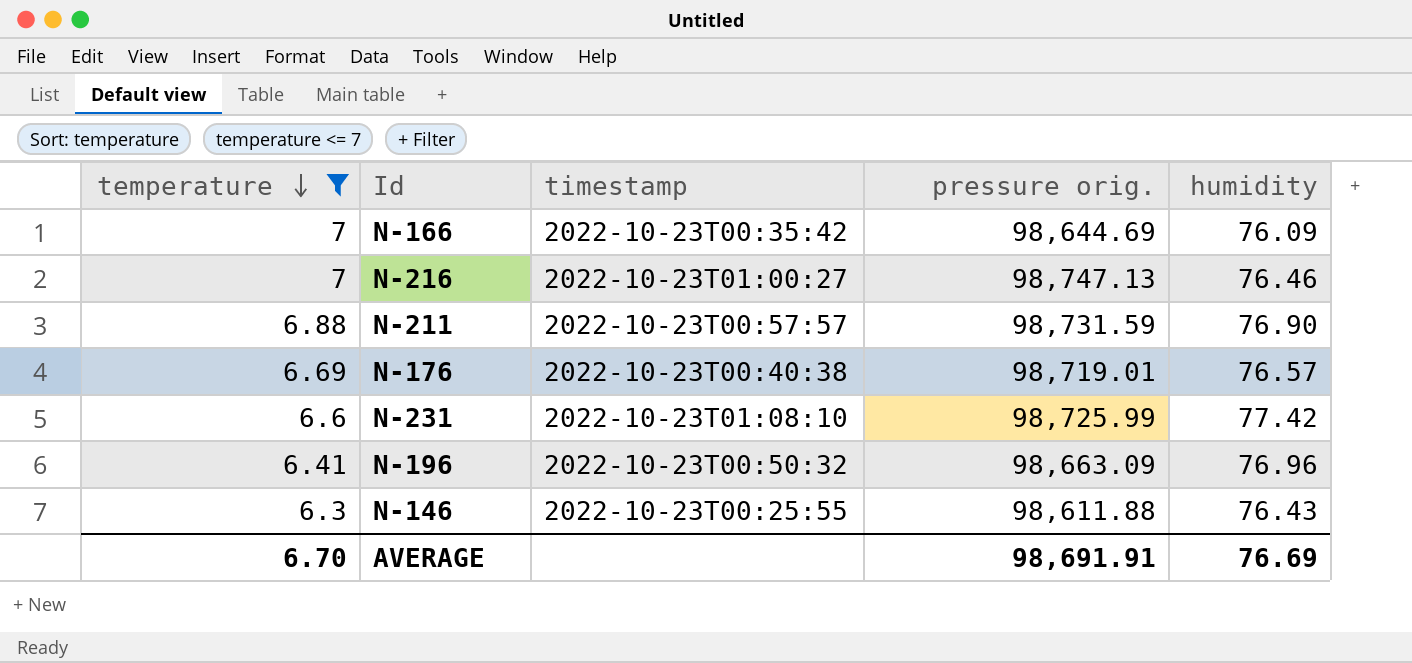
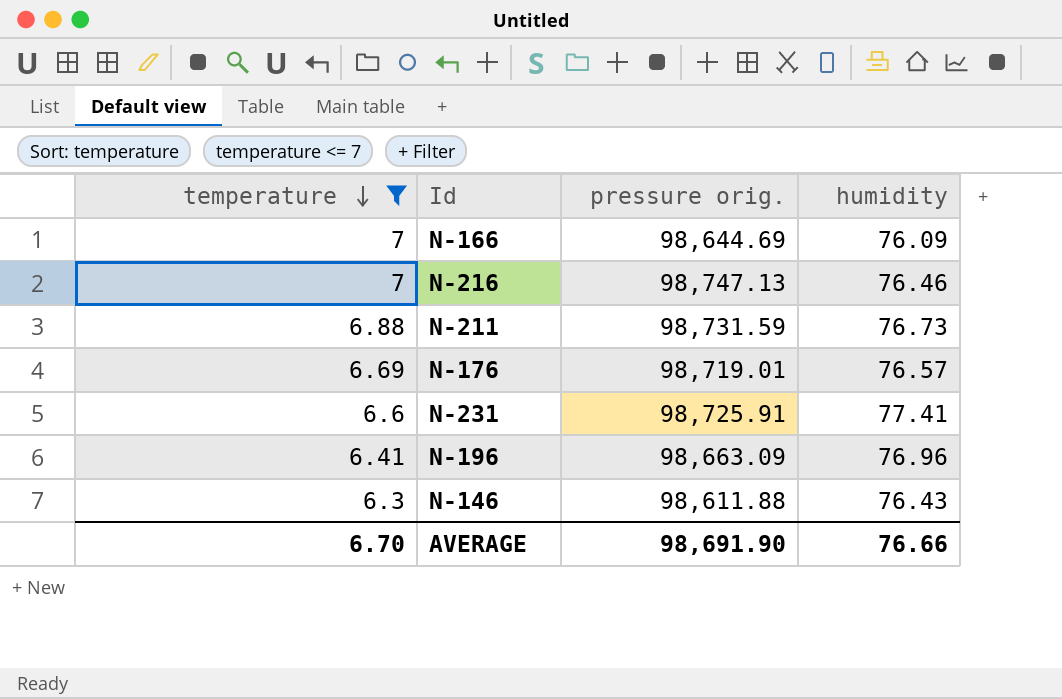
column timestamp | position: 3 -> none
N-211 | humidity: 76.90 -> 76.73
N-231 | pressure orig.: 98,725.99 -> 98,725.91
N-231 | humidity: 77.42 -> 77.41
AVERAGE | pressure orig.: 98,691.91 -> 98,691.90
AVERAGE | humidity: 76.69 -> 76.66

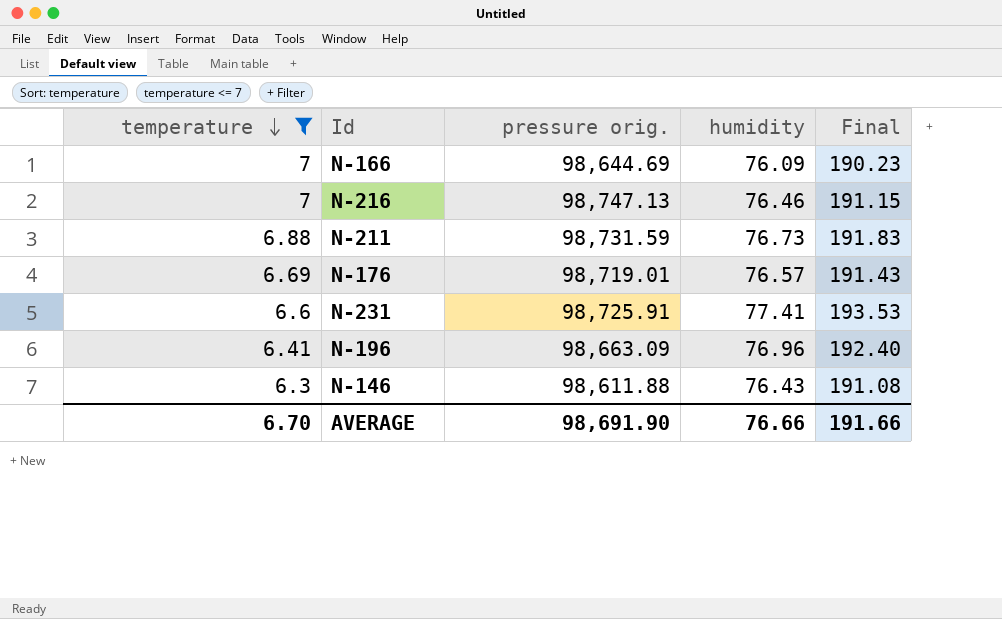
column Final | formula: none -> [humidity] * 2.5

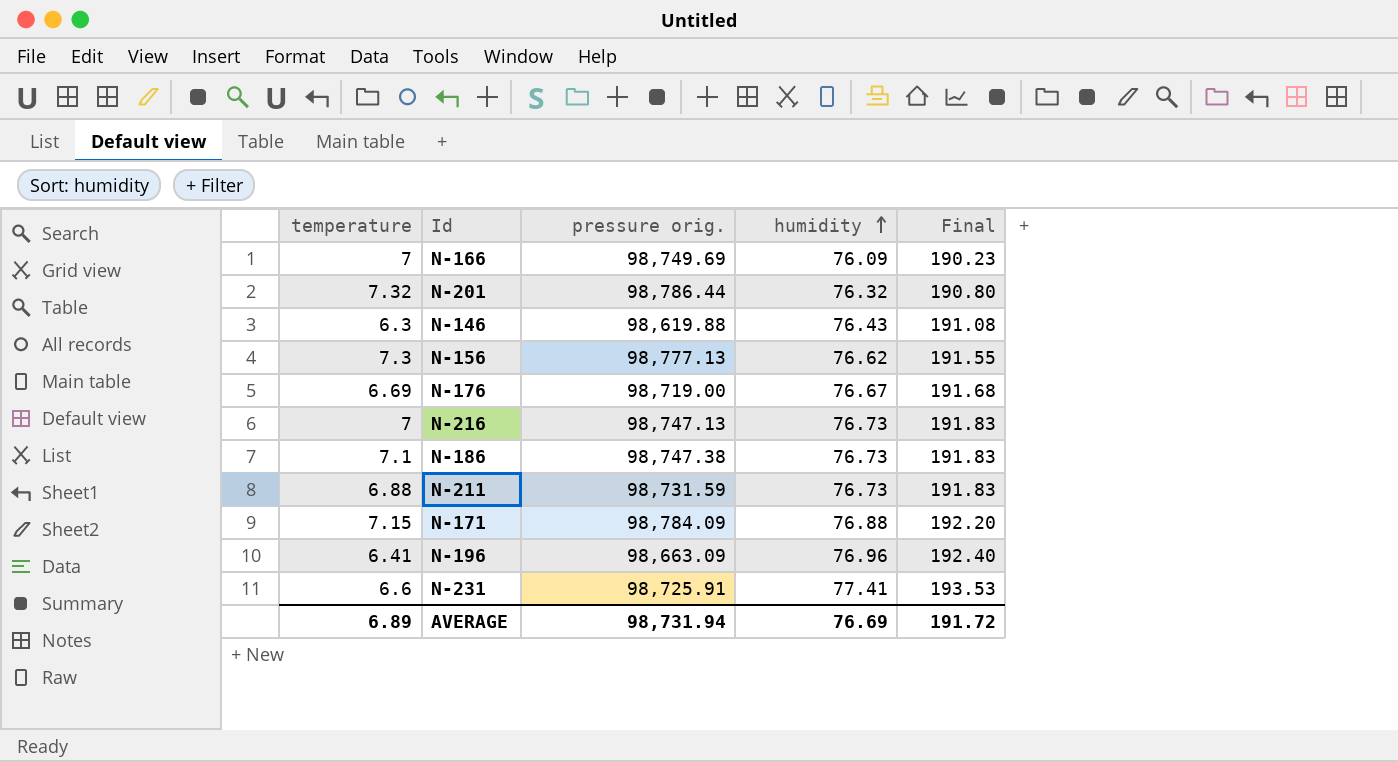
filter: temperature <= 7 -> none
row order: temperature descending -> humidity ascending
N-166 | pressure orig.: 98,644.69 -> 98,749.69
N-146 | pressure orig.: 98,611.88 -> 98,619.88
N-176 | pressure orig.: 98,719.01 -> 98,719.00
N-176 | humidity: 76.57 -> 76.67
N-176 | Final: 191.43 -> 191.68
N-216 | humidity: 76.46 -> 76.73
N-216 | Final: 191.15 -> 191.83
AVERAGE | temperature: 6.70 -> 6.89
AVERAGE | pressure orig.: 98,691.90 -> 98,731.94
AVERAGE | humidity: 76.66 -> 76.69
AVERAGE | Final: 191.66 -> 191.72

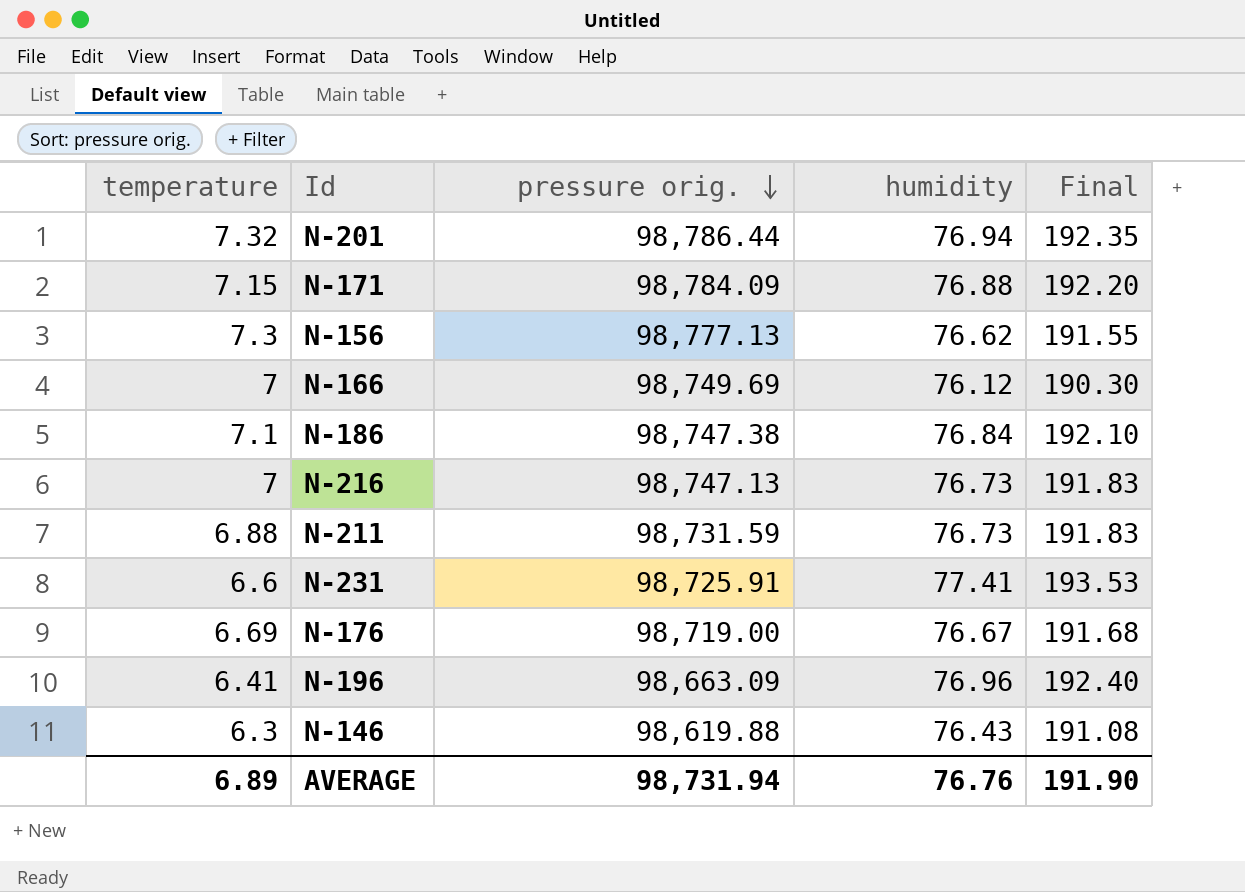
row order: humidity ascending -> pressure orig. descending
N-201 | humidity: 76.32 -> 76.94
N-201 | Final: 190.80 -> 192.35
N-166 | humidity: 76.09 -> 76.12
N-166 | Final: 190.23 -> 190.30
N-186 | humidity: 76.73 -> 76.84
N-186 | Final: 191.83 -> 192.10
AVERAGE | humidity: 76.69 -> 76.76
AVERAGE | Final: 191.72 -> 191.90

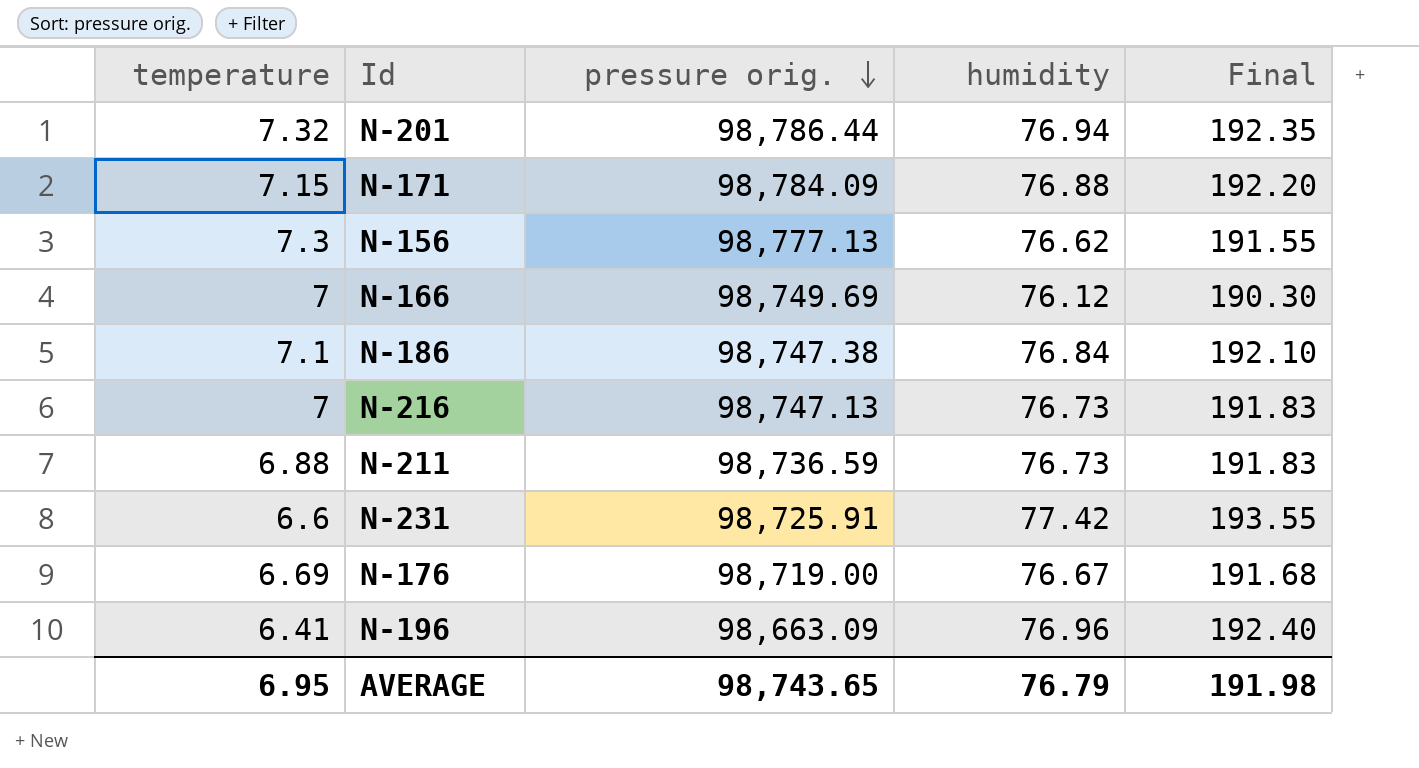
row N-146: 6.3 | 98,619.88 | 76.43 | 191.08 -> none
N-211 | pressure orig.: 98,731.59 -> 98,736.59
N-231 | humidity: 77.41 -> 77.42
N-231 | Final: 193.53 -> 193.55
AVERAGE | temperature: 6.89 -> 6.95
AVERAGE | pressure orig.: 98,731.94 -> 98,743.65
AVERAGE | humidity: 76.76 -> 76.79
AVERAGE | Final: 191.90 -> 191.98

